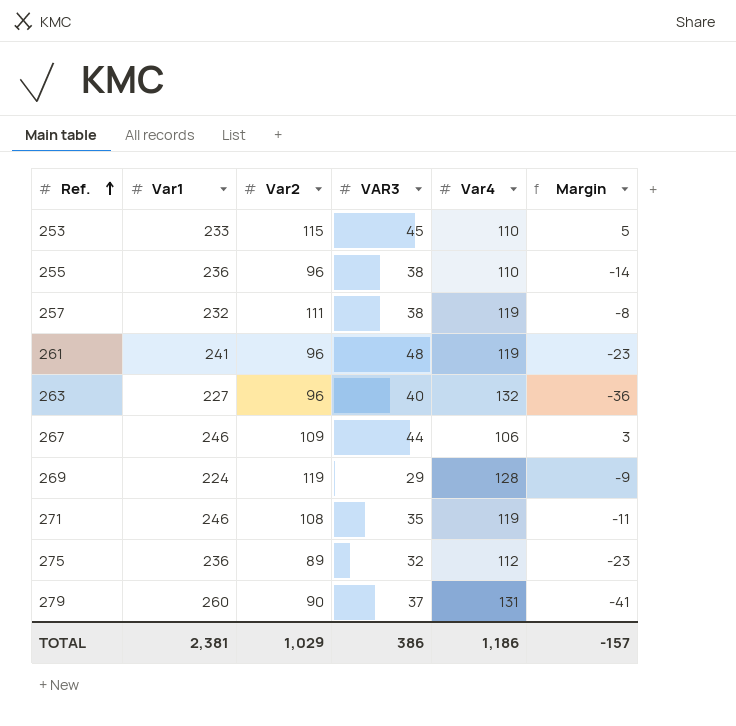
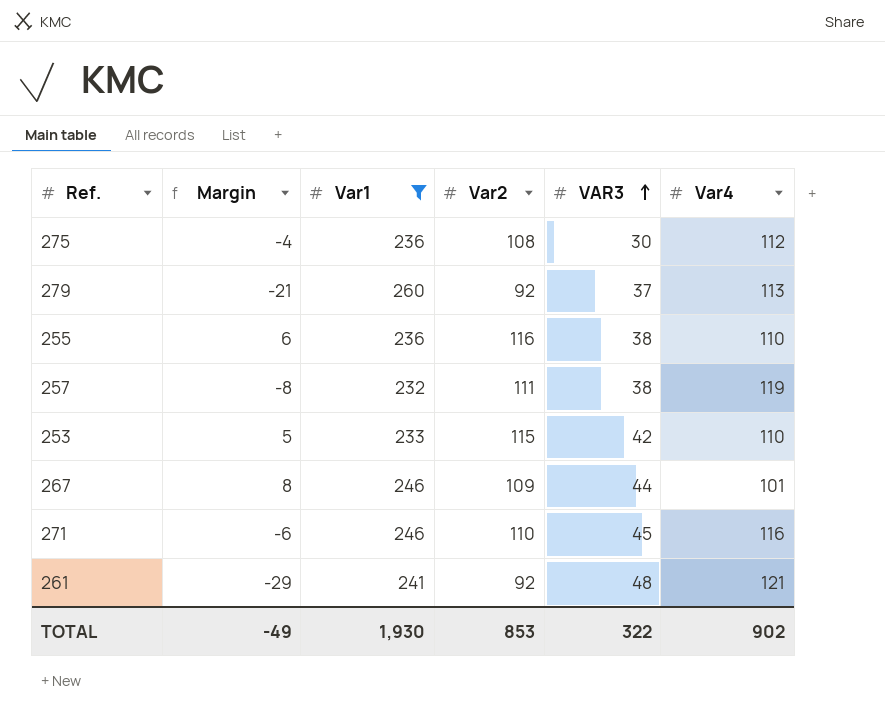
filter: none -> Var1 >= 232
row order: Ref. ascending -> VAR3 ascending
column Margin | position: 6 -> 2
275 | Margin: -23 -> -4
275 | Var2: 89 -> 108
275 | VAR3: 32 -> 30
279 | Margin: -41 -> -21
279 | Var2: 90 -> 92
279 | Var4: 131 -> 113
255 | Margin: -14 -> 6
255 | Var2: 96 -> 116
253 | VAR3: 45 -> 42
267 | Margin: 3 -> 8
267 | Var4: 106 -> 101
271 | Margin: -11 -> -6
271 | Var2: 108 -> 110
271 | VAR3: 35 -> 45
271 | Var4: 119 -> 116
261 | Margin: -23 -> -29
261 | Var2: 96 -> 92
261 | Var4: 119 -> 121
TOTAL | Margin: -157 -> -49
TOTAL | Var1: 2,381 -> 1,930
TOTAL | Var2: 1,029 -> 853
TOTAL | VAR3: 386 -> 322
TOTAL | Var4: 1,186 -> 902

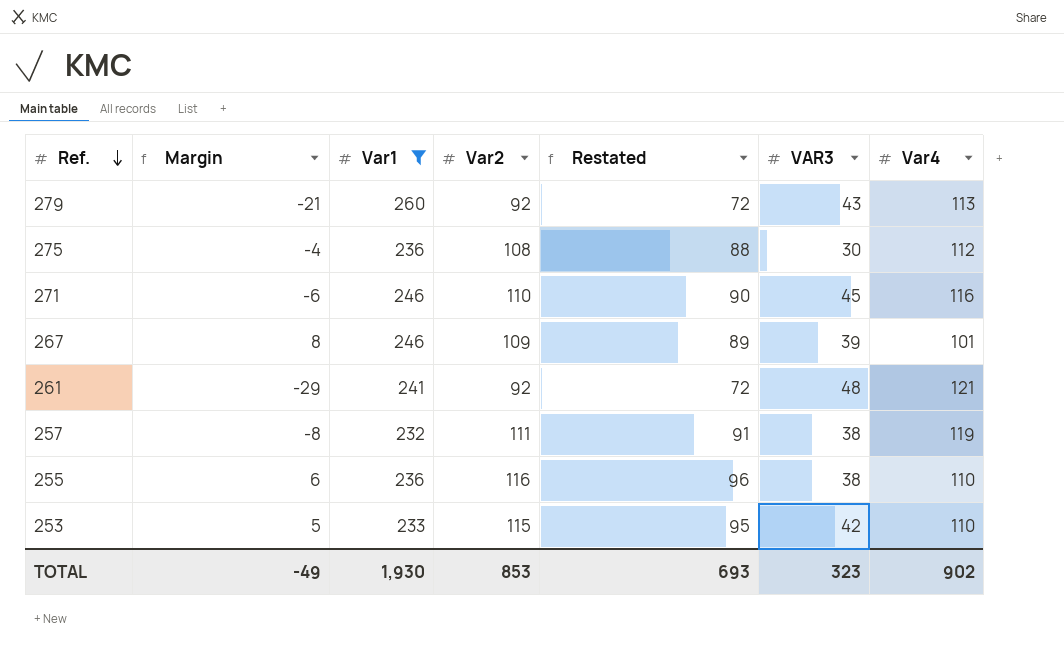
row order: VAR3 ascending -> Ref. descending
column Restated | formula: none -> [Var2] - 20
279 | VAR3: 37 -> 43
267 | VAR3: 44 -> 39
TOTAL | VAR3: 322 -> 323

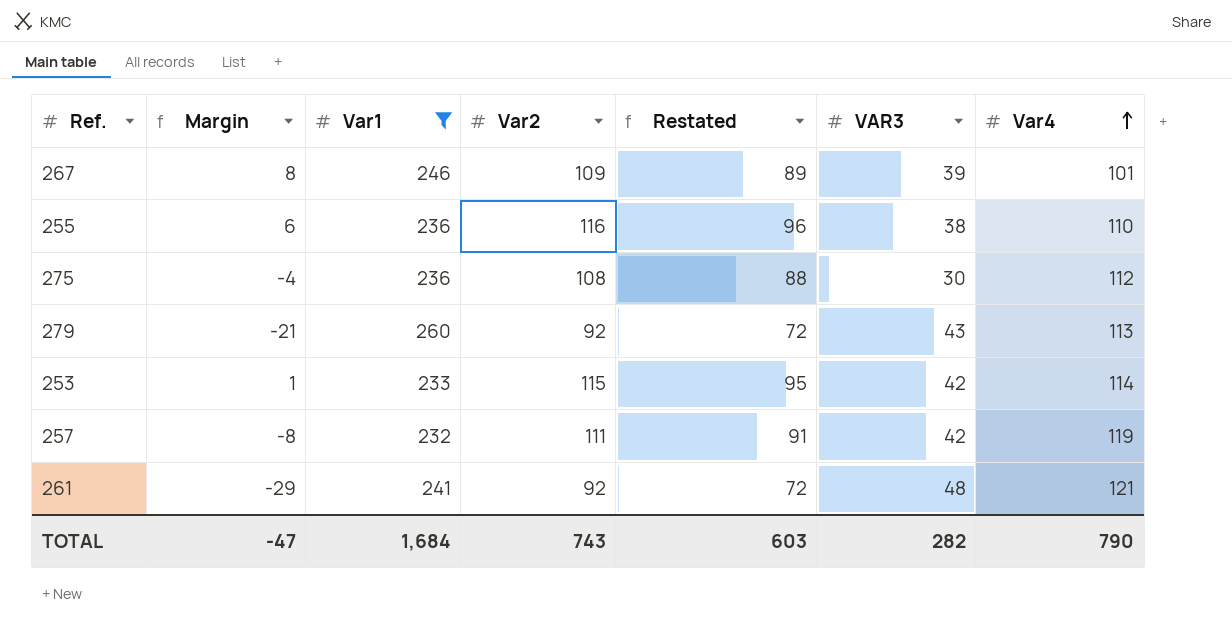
row order: Ref. descending -> Var4 ascending
row 271: -6 | 246 | 110 | 90 | 45 | 116 -> none
253 | Margin: 5 -> 1
253 | Var4: 110 -> 114
257 | VAR3: 38 -> 42
TOTAL | Margin: -49 -> -47
TOTAL | Var1: 1,930 -> 1,684
TOTAL | Var2: 853 -> 743
TOTAL | Restated: 693 -> 603
TOTAL | VAR3: 323 -> 282
TOTAL | Var4: 902 -> 790

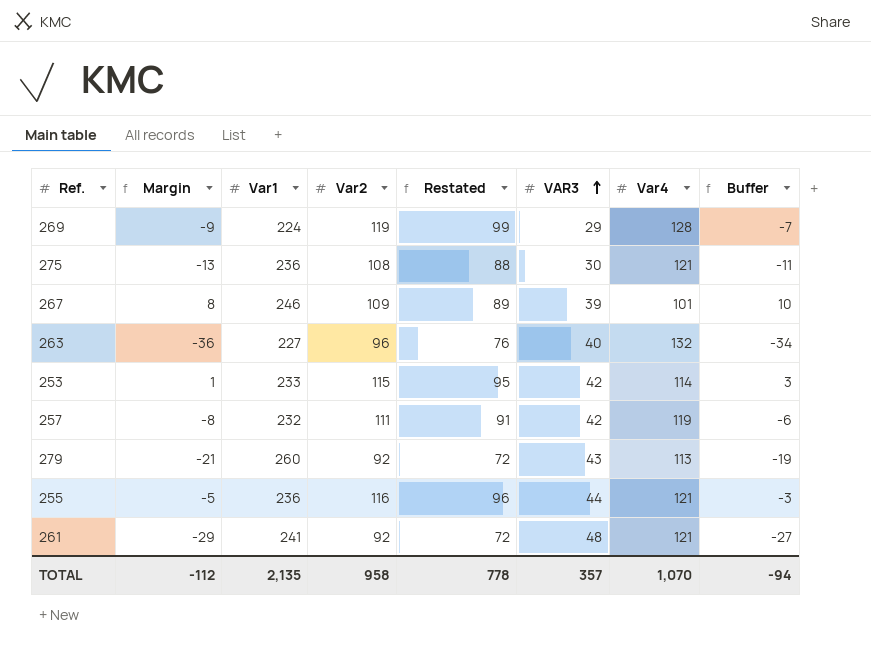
filter: Var1 >= 232 -> none
row order: Var4 ascending -> VAR3 ascending
column Buffer | formula: none -> [Margin] + 2
275 | Margin: -4 -> -13
275 | Var4: 112 -> 121
255 | Margin: 6 -> -5
255 | VAR3: 38 -> 44
255 | Var4: 110 -> 121
TOTAL | Margin: -47 -> -112
TOTAL | Var1: 1,684 -> 2,135
TOTAL | Var2: 743 -> 958
TOTAL | Restated: 603 -> 778
TOTAL | VAR3: 282 -> 357
TOTAL | Var4: 790 -> 1,070

